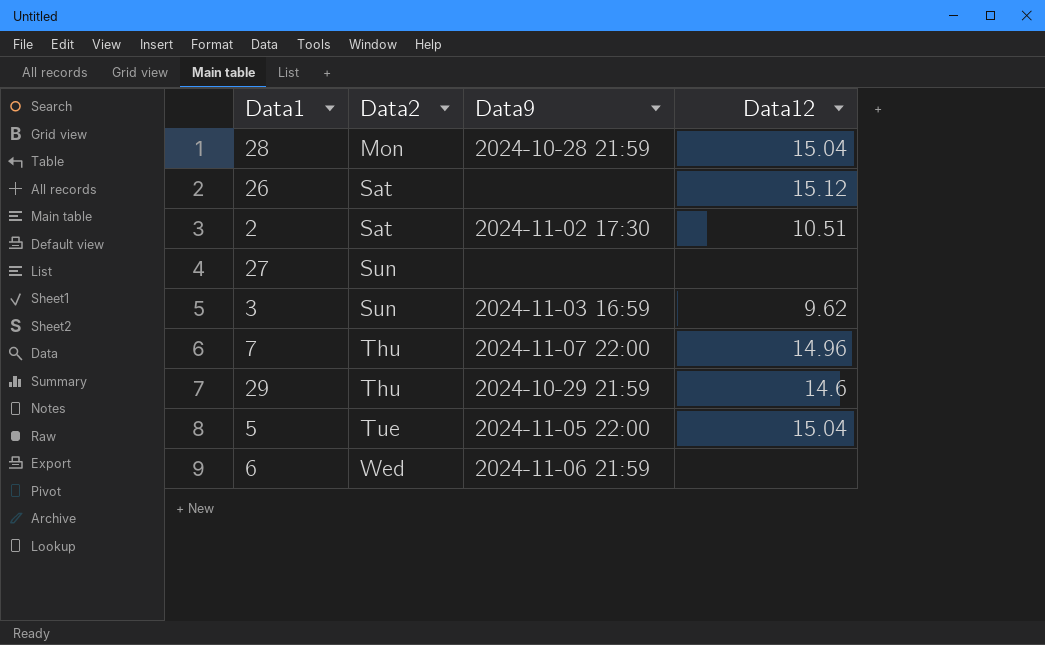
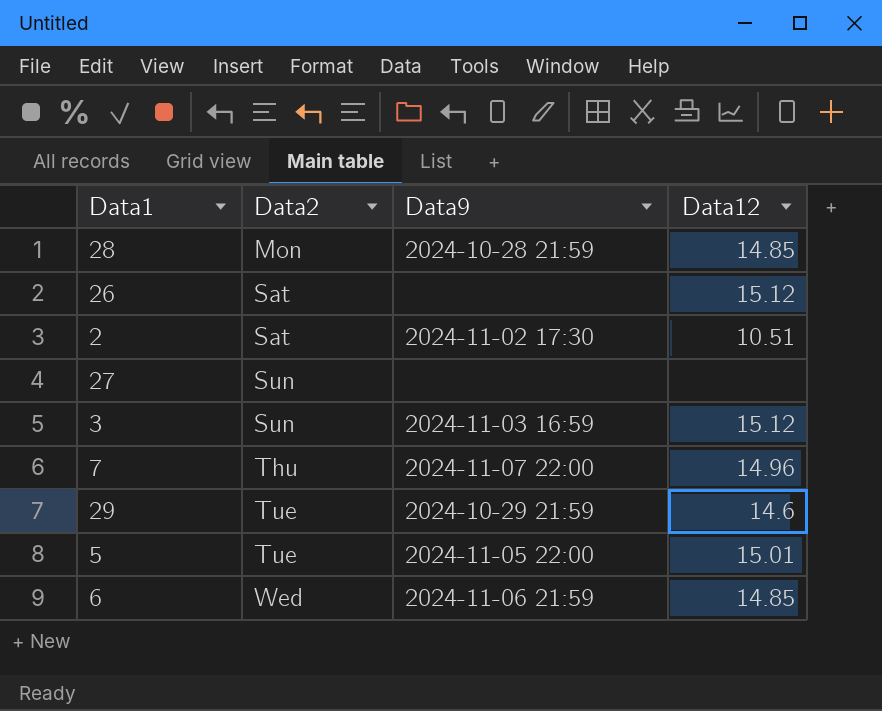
28 | Data12: 15.04 -> 14.85
3 | Data12: 9.62 -> 15.12
29 | Data2: Thu -> Tue
5 | Data12: 15.04 -> 15.01
6 | Data12: none -> 14.85

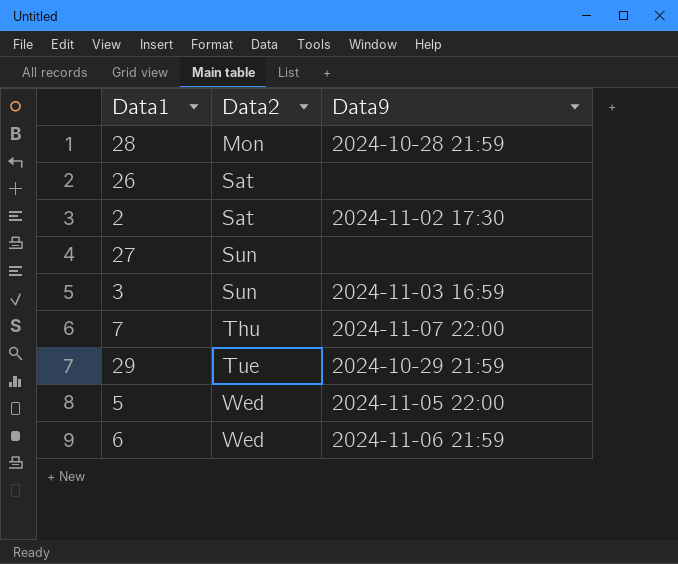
column Data12 | position: 4 -> none
5 | Data2: Tue -> Wed

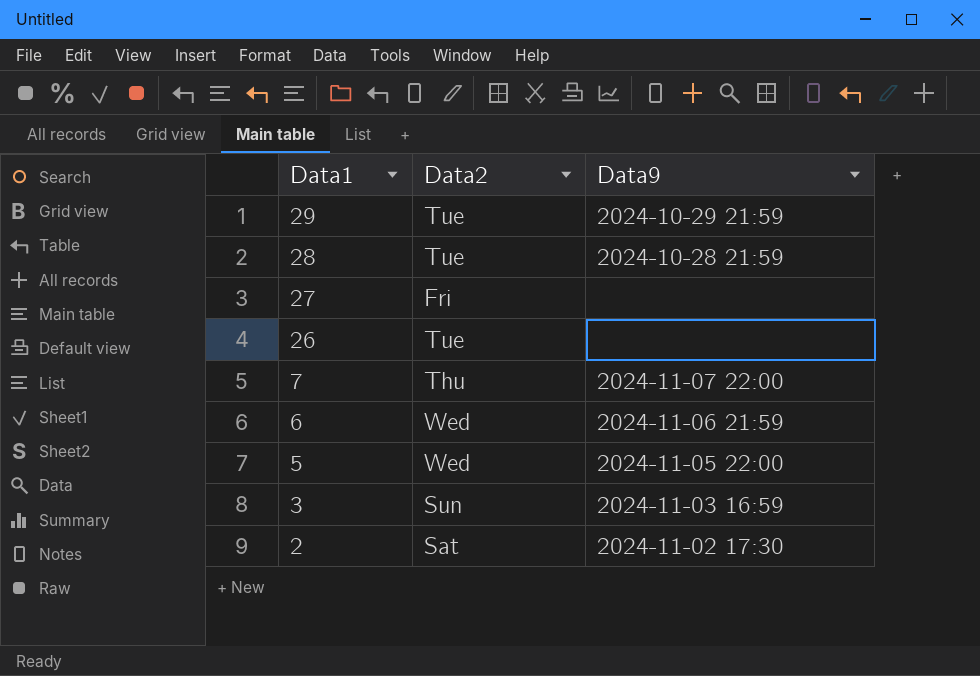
row order: Data2 ascending -> Data1 descending
28 | Data2: Mon -> Tue
27 | Data2: Sun -> Fri
26 | Data2: Sat -> Tue

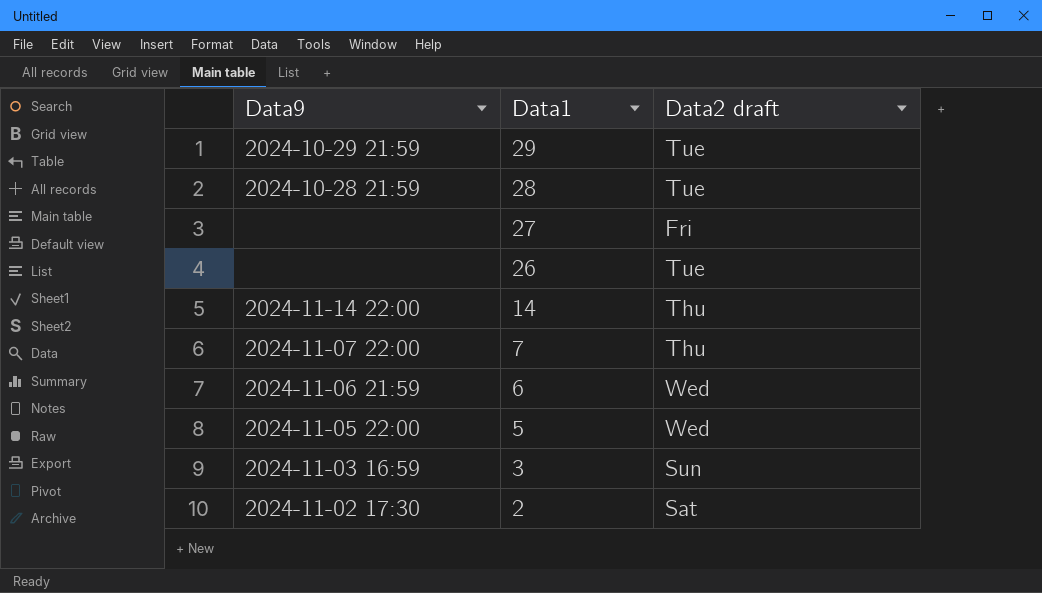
column Data9 | position: 3 -> 1
column name: Data2 -> Data2 draft
row 14: none -> 2024-11-14 22:00 | Thu

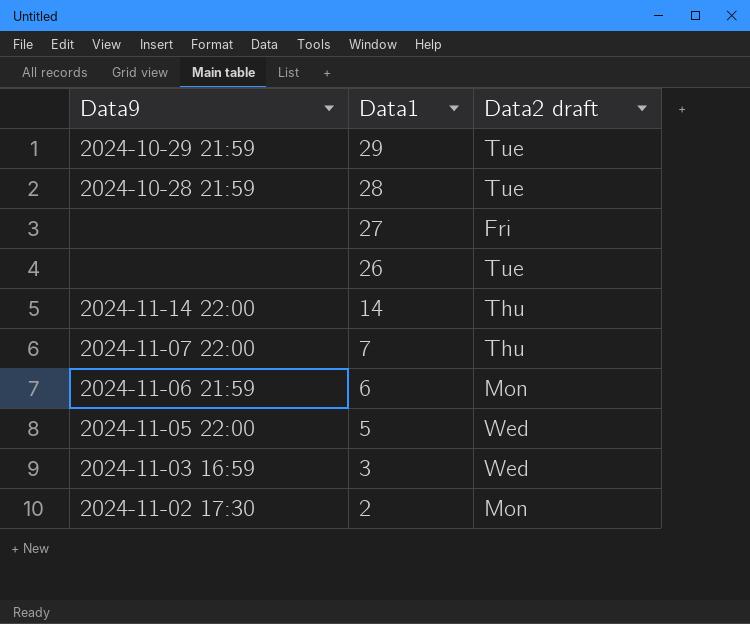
6 | Data2 draft: Wed -> Mon
3 | Data2 draft: Sun -> Wed
2 | Data2 draft: Sat -> Mon

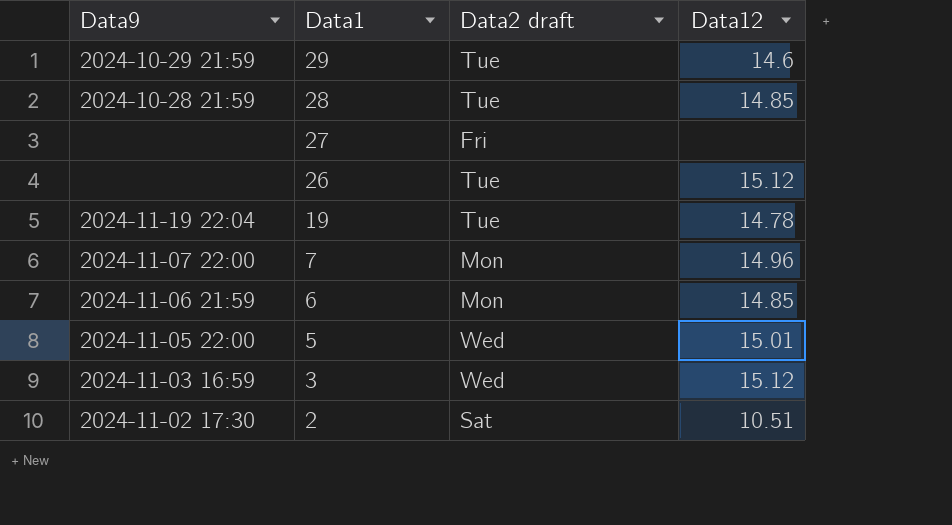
column Data12 | position: none -> 4
row 14: 2024-11-14 22:00 | Thu -> none
row 19: none -> 2024-11-19 22:04 | Tue | 14.78
7 | Data2 draft: Thu -> Mon
2 | Data2 draft: Mon -> Sat

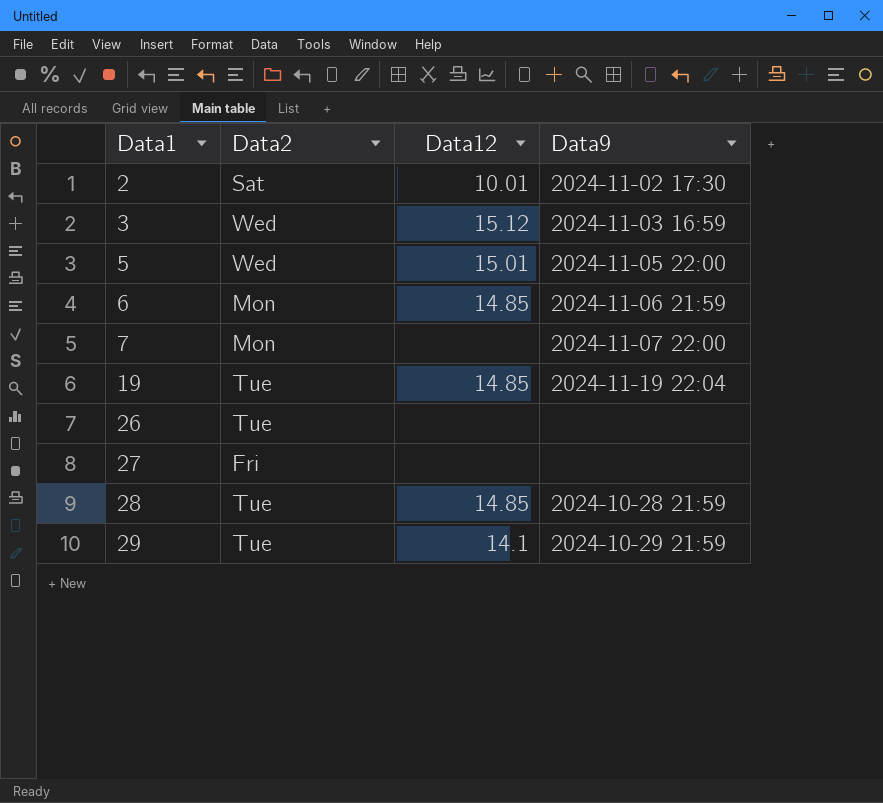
row order: Data1 descending -> Data1 ascending
column name: Data2 draft -> Data2
column Data9 | position: 1 -> 4
2 | Data12: 10.51 -> 10.01
7 | Data12: 14.96 -> none
19 | Data12: 14.78 -> 14.85
26 | Data12: 15.12 -> none
29 | Data12: 14.6 -> 14.1

